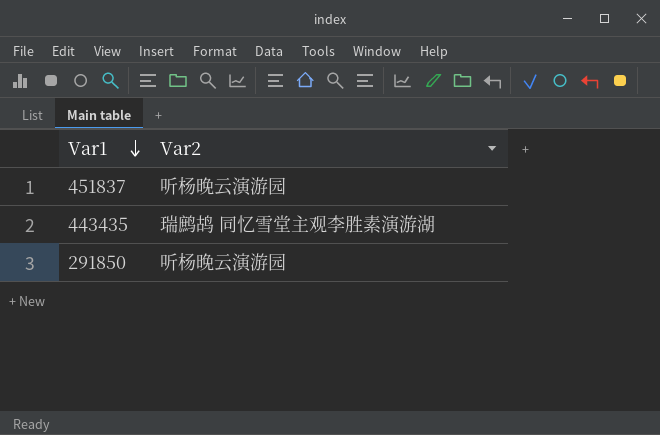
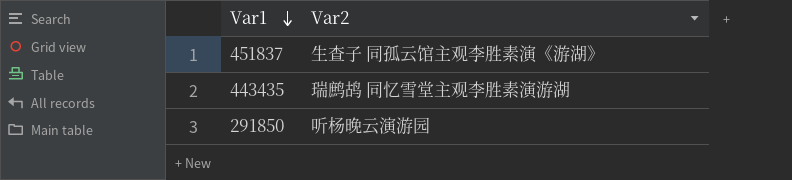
451837 | Var2: 听杨晚云演游园 -> 生查子 同孤云馆主观李胜素演《游湖》

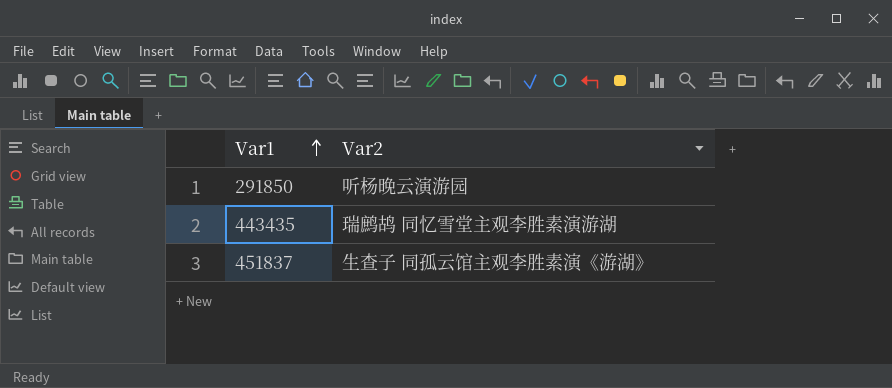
row order: Var1 descending -> Var1 ascending

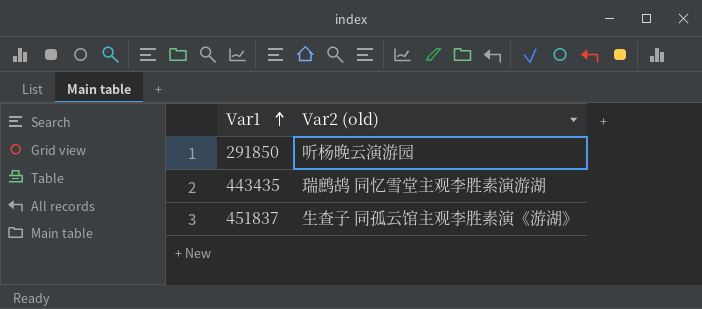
column name: Var2 -> Var2 (old)

